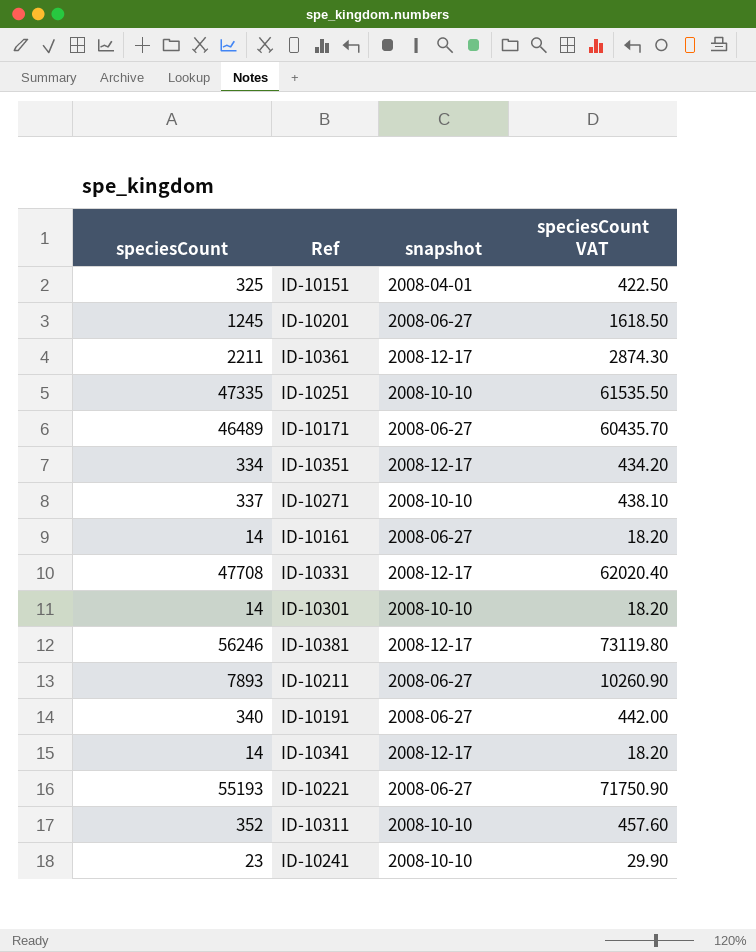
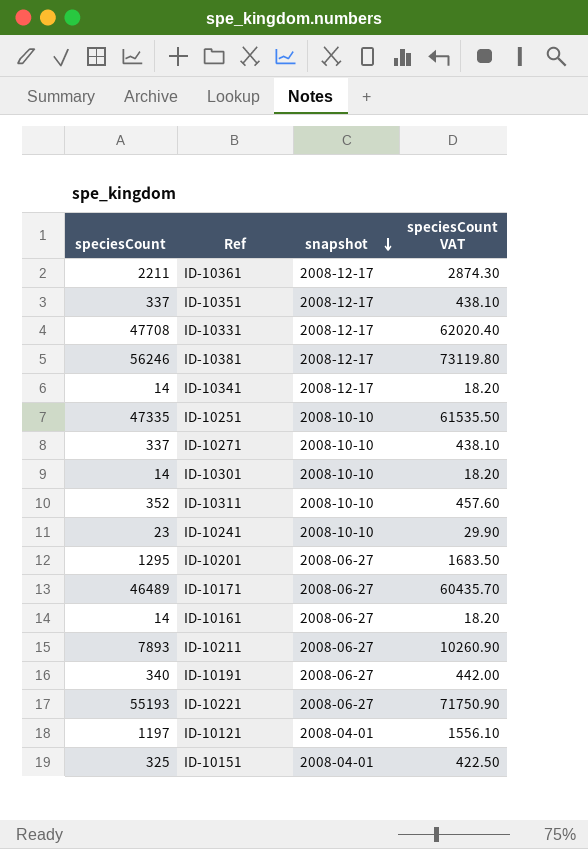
row order: none -> snapshot descending
ID-10351 | speciesCount: 334 -> 337
ID-10351 | speciesCount VAT: 434.20 -> 438.10
ID-10201 | speciesCount: 1245 -> 1295
ID-10201 | speciesCount VAT: 1618.50 -> 1683.50
row ID-10121: none -> 1197 | 2008-04-01 | 1556.10

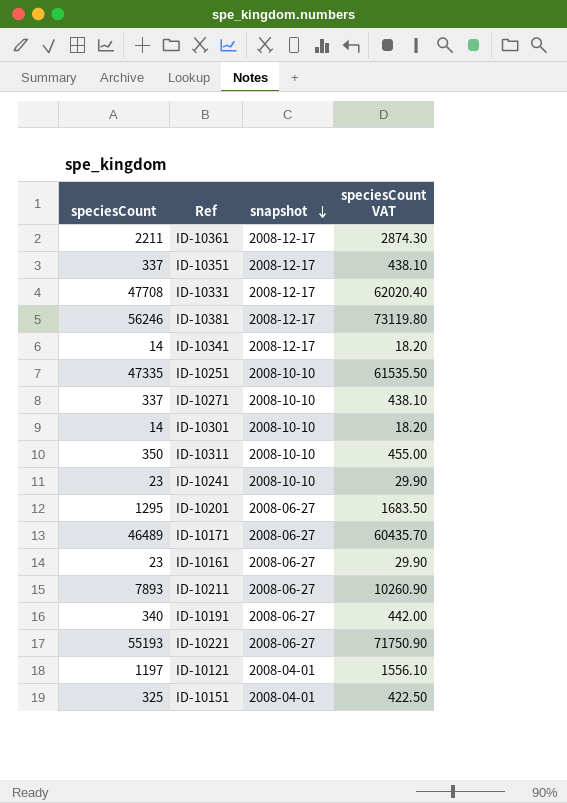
ID-10311 | speciesCount: 352 -> 350
ID-10311 | speciesCount VAT: 457.60 -> 455.00
ID-10161 | speciesCount: 14 -> 23
ID-10161 | speciesCount VAT: 18.20 -> 29.90

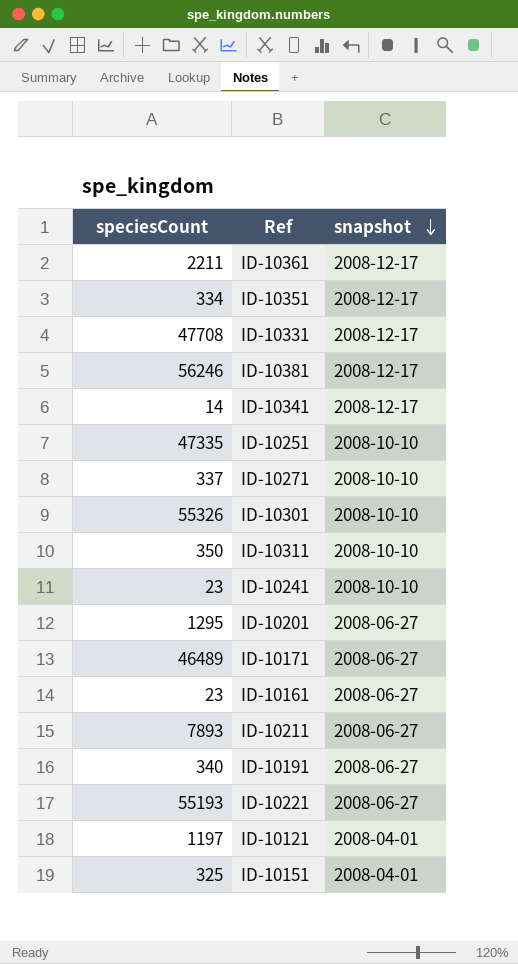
column speciesCount VAT | formula: [speciesCount] * 1.3 -> none
ID-10351 | speciesCount: 337 -> 334
ID-10301 | speciesCount: 14 -> 55326

